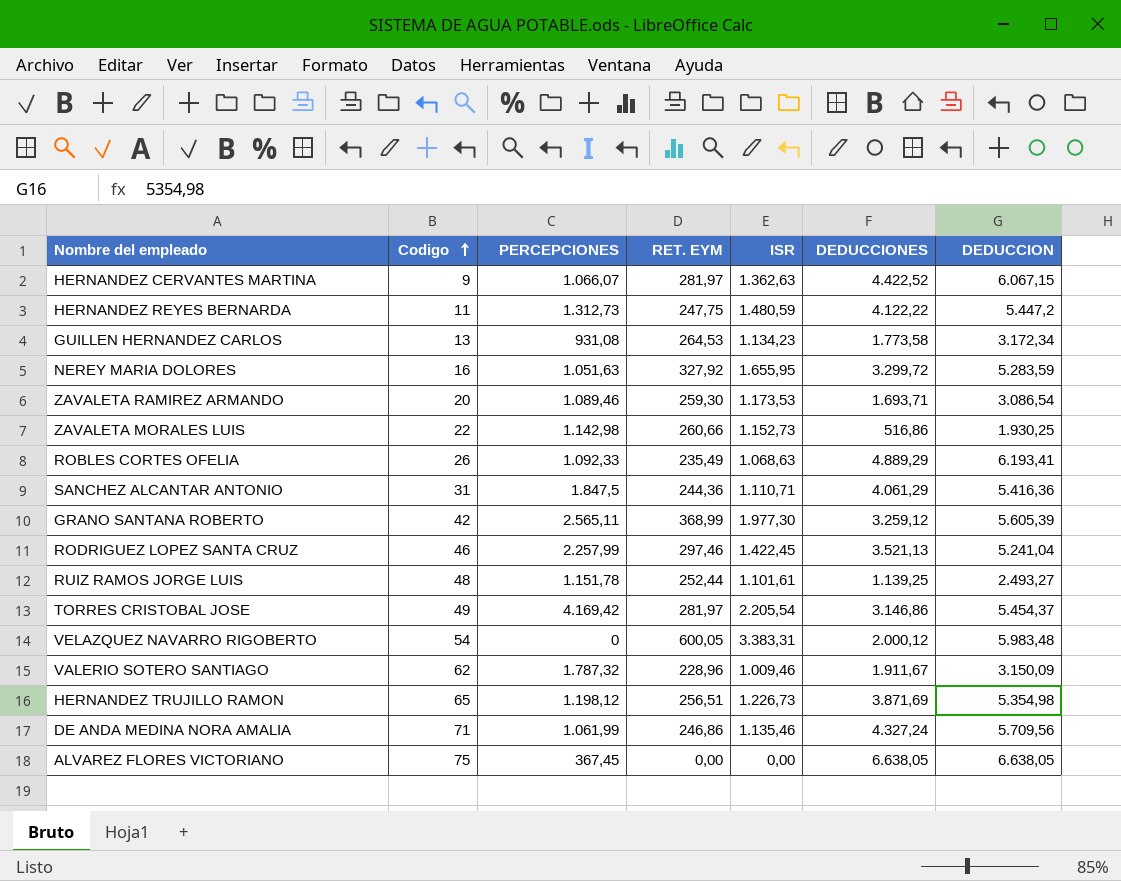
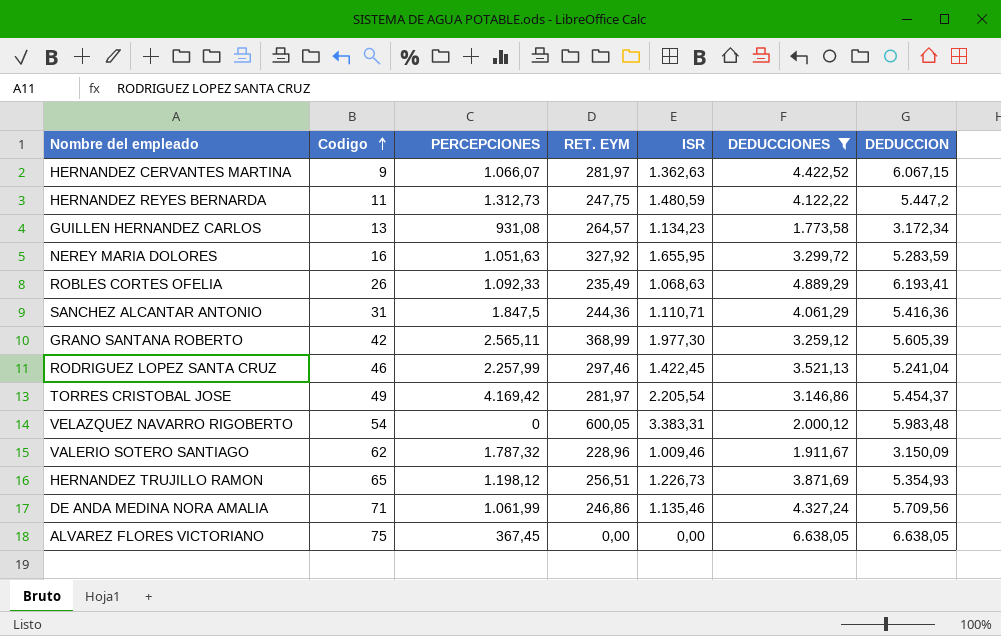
filter: none -> DEDUCCIONES >= 1.773,58
GUILLEN HERNANDEZ CARLOS | RET. EYM: 264,53 -> 264,57
HERNANDEZ TRUJILLO RAMON | DEDUCCION: 5.354,98 -> 5.354,93

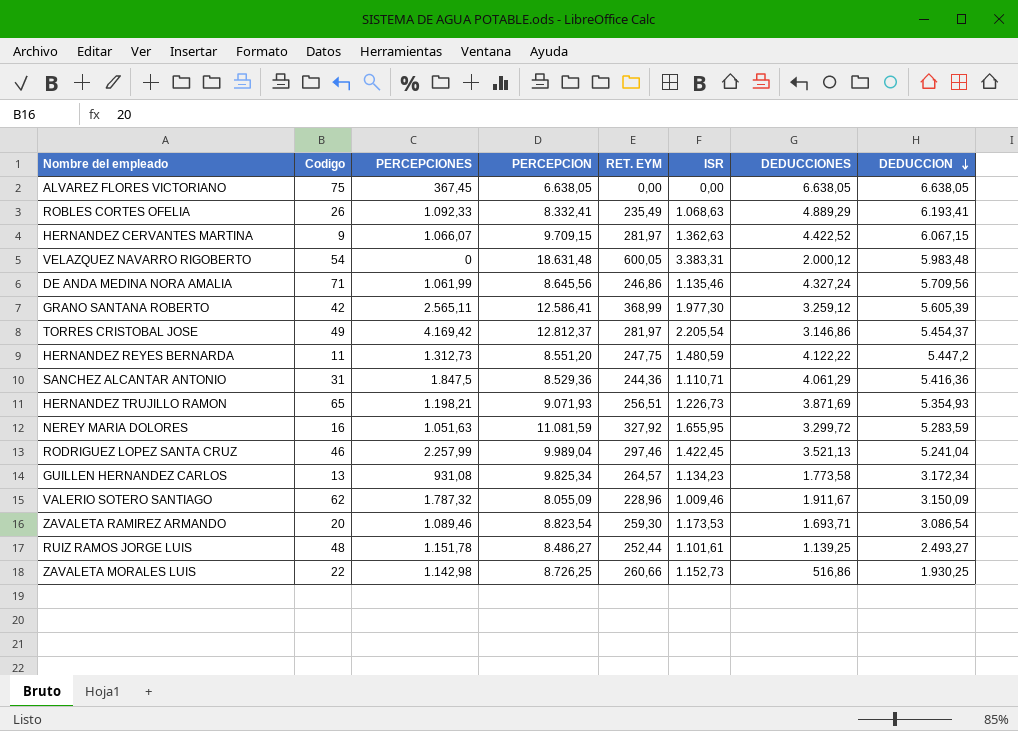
filter: DEDUCCIONES >= 1.773,58 -> none
row order: Codigo ascending -> DEDUCCION descending
column PERCEPCION | position: none -> 4
HERNANDEZ TRUJILLO RAMON | PERCEPCIONES: 1.198,12 -> 1.198,21

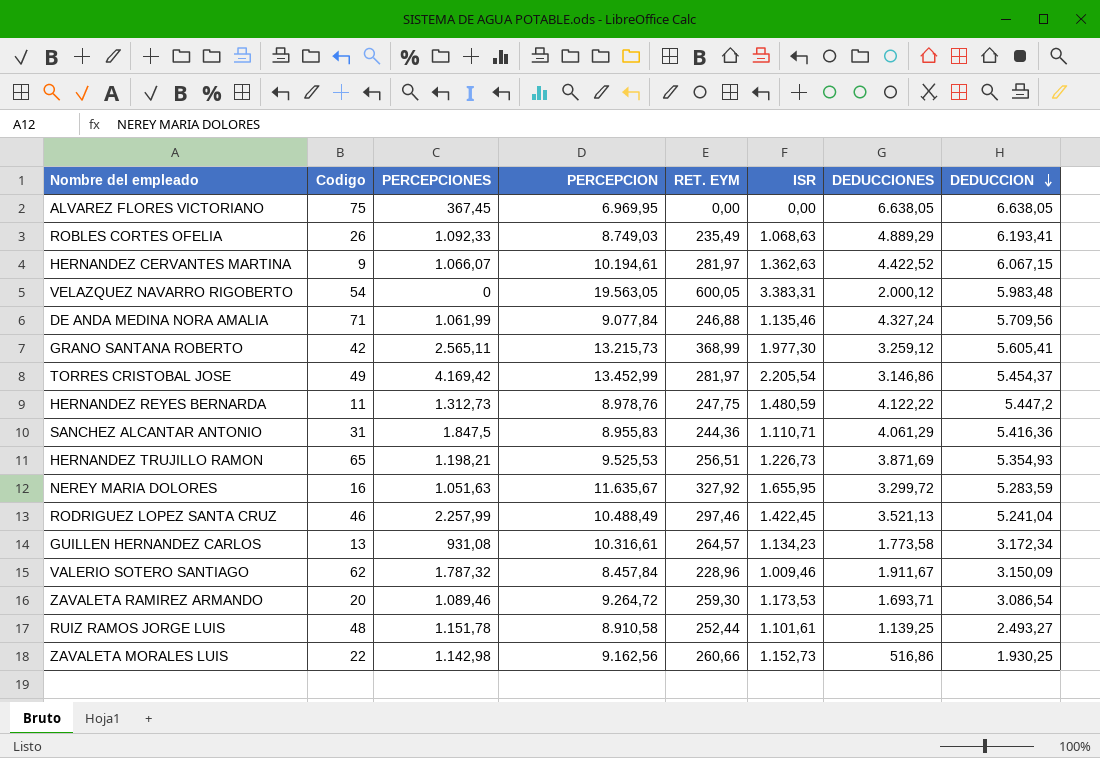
ALVAREZ FLORES VICTORIANO | PERCEPCION: 6.638,05 -> 6.969,95
ROBLES CORTES OFELIA | PERCEPCION: 8.332,41 -> 8.749,03
HERNANDEZ CERVANTES MARTINA | PERCEPCION: 9.709,15 -> 10.194,61
VELAZQUEZ NAVARRO RIGOBERTO | PERCEPCION: 18.631,48 -> 19.563,05
DE ANDA MEDINA NORA AMALIA | PERCEPCION: 8.645,56 -> 9.077,84
DE ANDA MEDINA NORA AMALIA | RET. EYM: 246,86 -> 246,88
GRANO SANTANA ROBERTO | PERCEPCION: 12.586,41 -> 13.215,73
GRANO SANTANA ROBERTO | DEDUCCION: 5.605,39 -> 5.605,41
TORRES CRISTOBAL JOSE | PERCEPCION: 12.812,37 -> 13.452,99
HERNANDEZ REYES BERNARDA | PERCEPCION: 8.551,20 -> 8.978,76
SANCHEZ ALCANTAR ANTONIO | PERCEPCION: 8.529,36 -> 8.955,83
HERNANDEZ TRUJILLO RAMON | PERCEPCION: 9.071,93 -> 9.525,53
NEREY MARIA DOLORES | PERCEPCION: 11.081,59 -> 11.635,67
RODRIGUEZ LOPEZ SANTA CRUZ | PERCEPCION: 9.989,04 -> 10.488,49
GUILLEN HERNANDEZ CARLOS | PERCEPCION: 9.825,34 -> 10.316,61
VALERIO SOTERO SANTIAGO | PERCEPCION: 8.055,09 -> 8.457,84
ZAVALETA RAMIREZ ARMANDO | PERCEPCION: 8.823,54 -> 9.264,72
RUIZ RAMOS JORGE LUIS | PERCEPCION: 8.486,27 -> 8.910,58
ZAVALETA MORALES LUIS | PERCEPCION: 8.726,25 -> 9.162,56

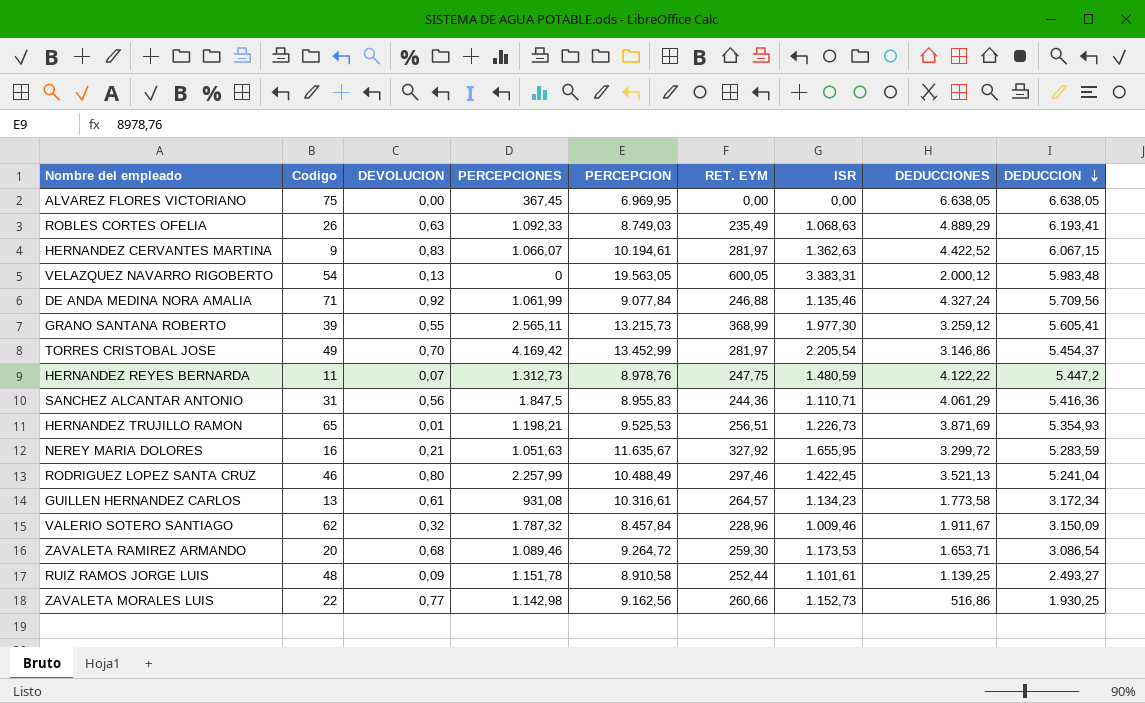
column DEVOLUCION | position: none -> 3
GRANO SANTANA ROBERTO | Codigo: 42 -> 39
ZAVALETA RAMIREZ ARMANDO | DEDUCCIONES: 1.693,71 -> 1.653,71

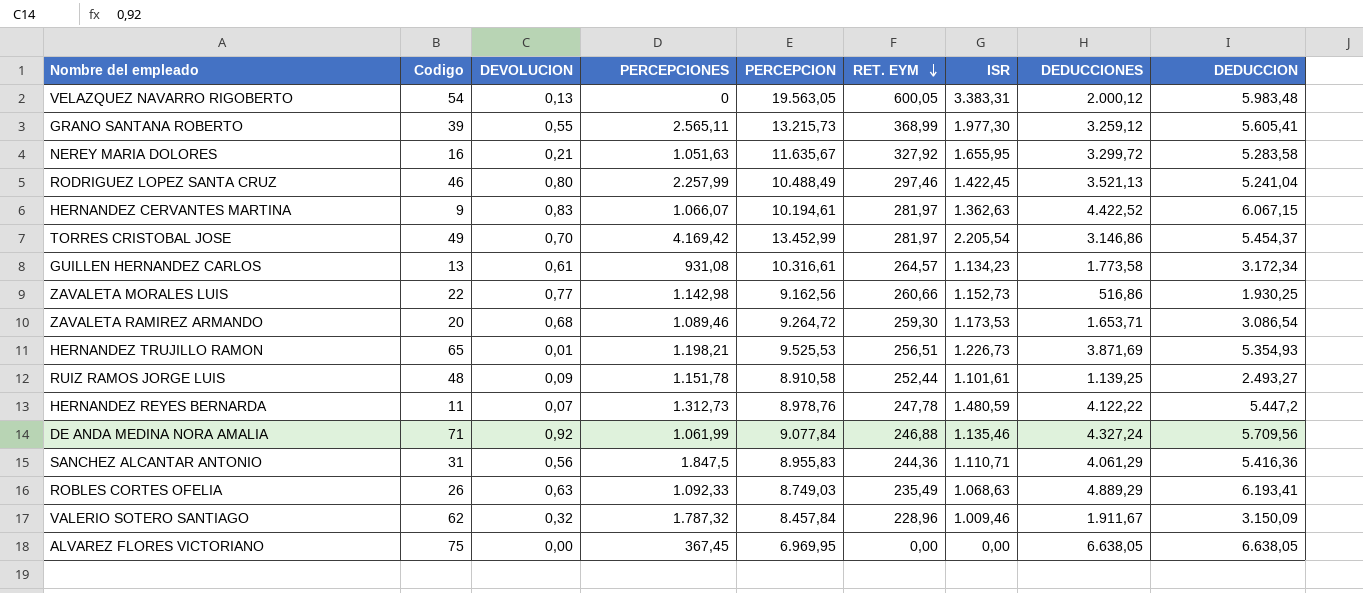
row order: DEDUCCION descending -> RET. EYM descending
NEREY MARIA DOLORES | DEDUCCION: 5.283,59 -> 5.283,58
HERNANDEZ REYES BERNARDA | RET. EYM: 247,75 -> 247,78

